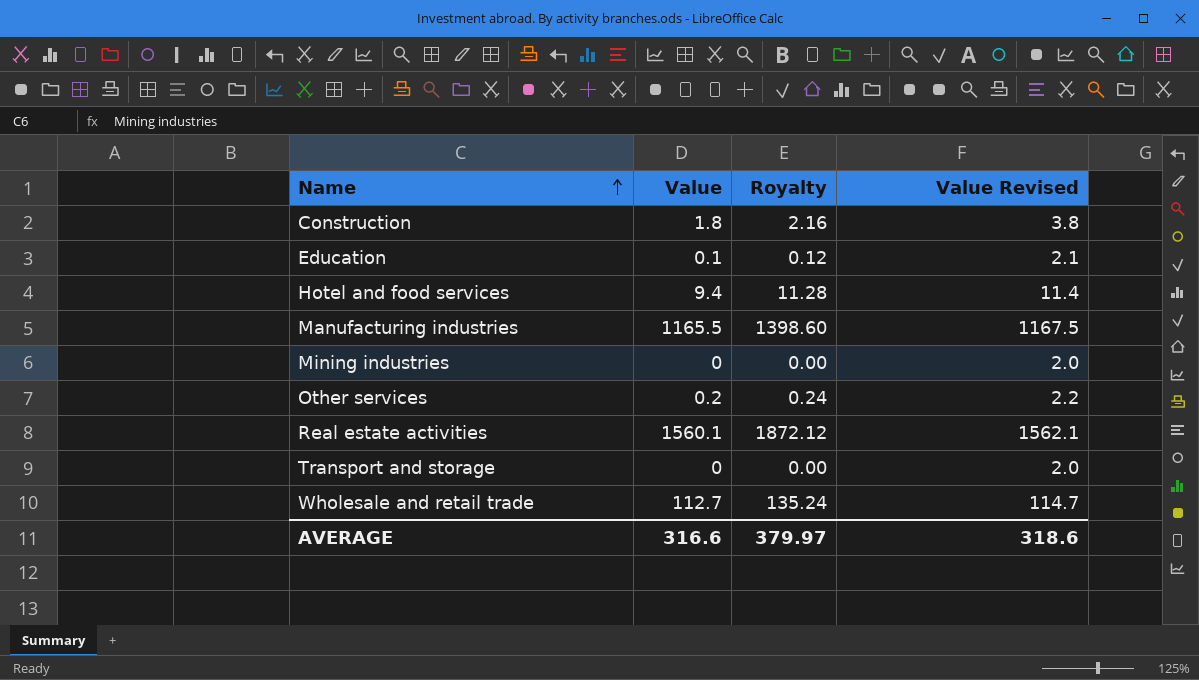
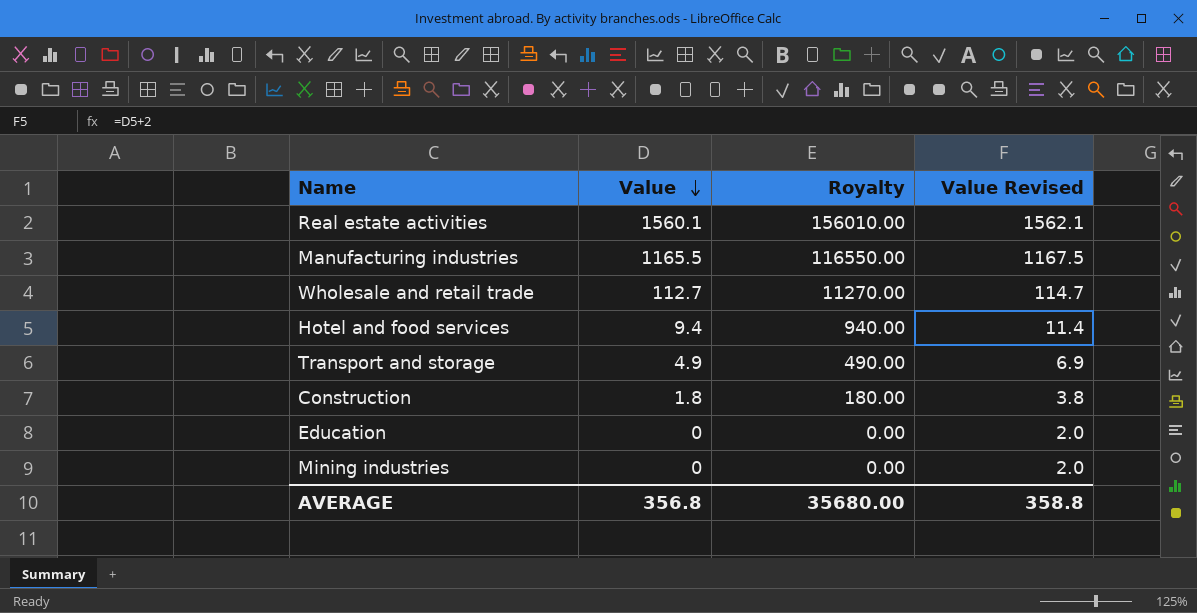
row order: Name ascending -> Value descending
column Royalty | formula: [Value] * 1.2 -> [Value] * 100
row Other services: 0.2 | 0.24 | 2.2 -> none
Transport and storage | Value: 0 -> 4.9
Transport and storage | Value Revised: 2.0 -> 6.9
Education | Value: 0.1 -> 0
Education | Value Revised: 2.1 -> 2.0
AVERAGE | Value: 316.6 -> 356.8
AVERAGE | Royalty: 379.97 -> 35680.00
AVERAGE | Value Revised: 318.6 -> 358.8

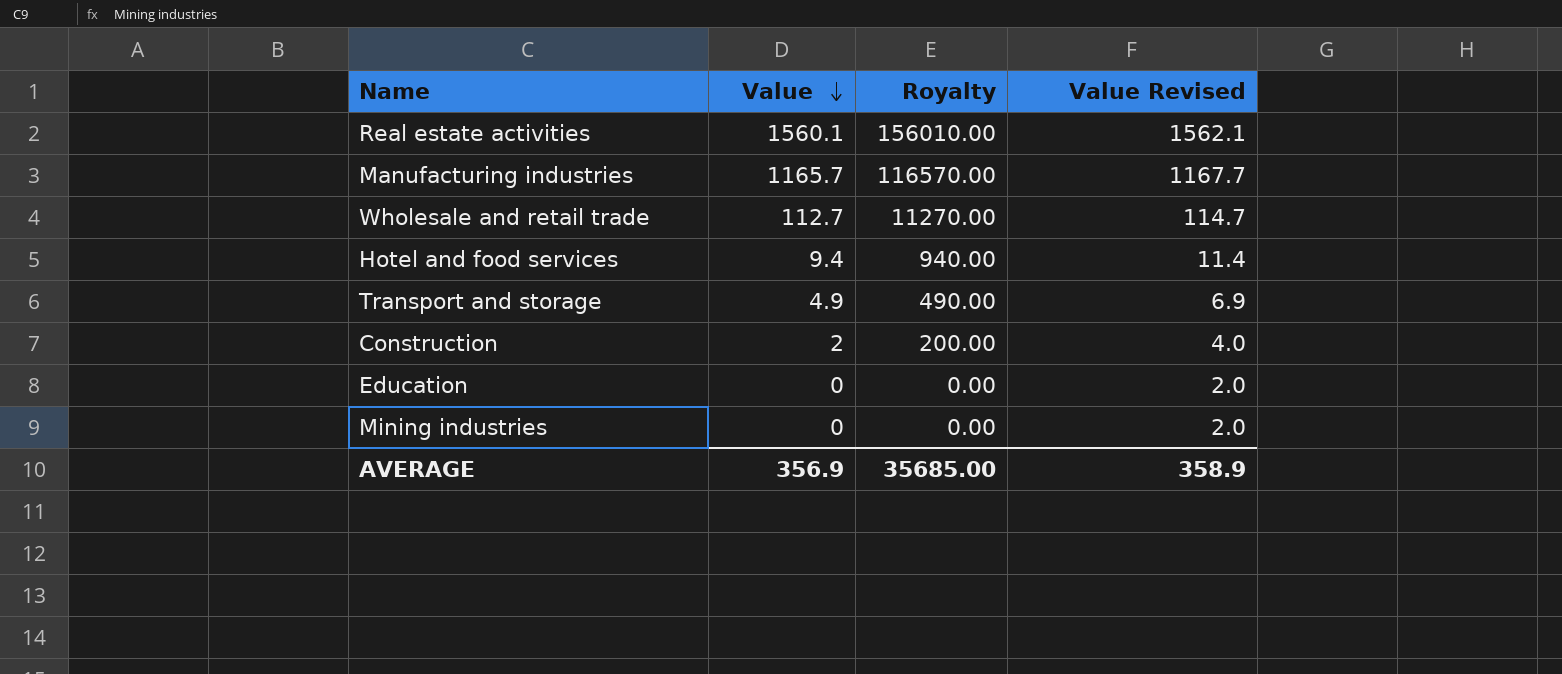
Manufacturing industries | Value: 1165.5 -> 1165.7
Manufacturing industries | Royalty: 116550.00 -> 116570.00
Manufacturing industries | Value Revised: 1167.5 -> 1167.7
Construction | Value: 1.8 -> 2
Construction | Royalty: 180.00 -> 200.00
Construction | Value Revised: 3.8 -> 4.0
AVERAGE | Value: 356.8 -> 356.9
AVERAGE | Royalty: 35680.00 -> 35685.00
AVERAGE | Value Revised: 358.8 -> 358.9

